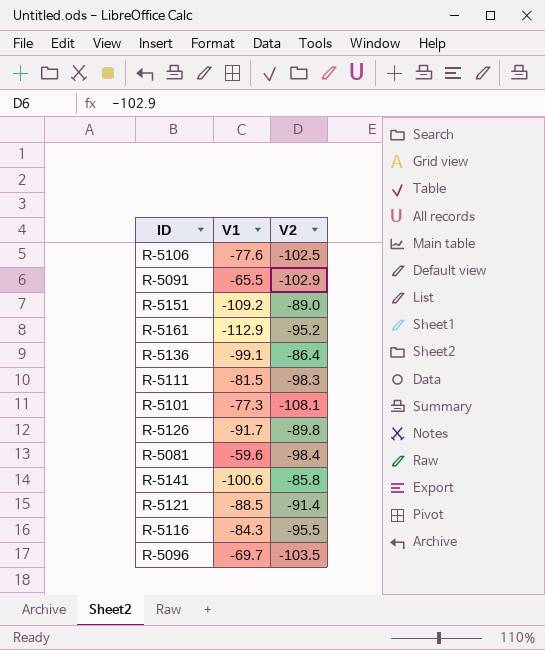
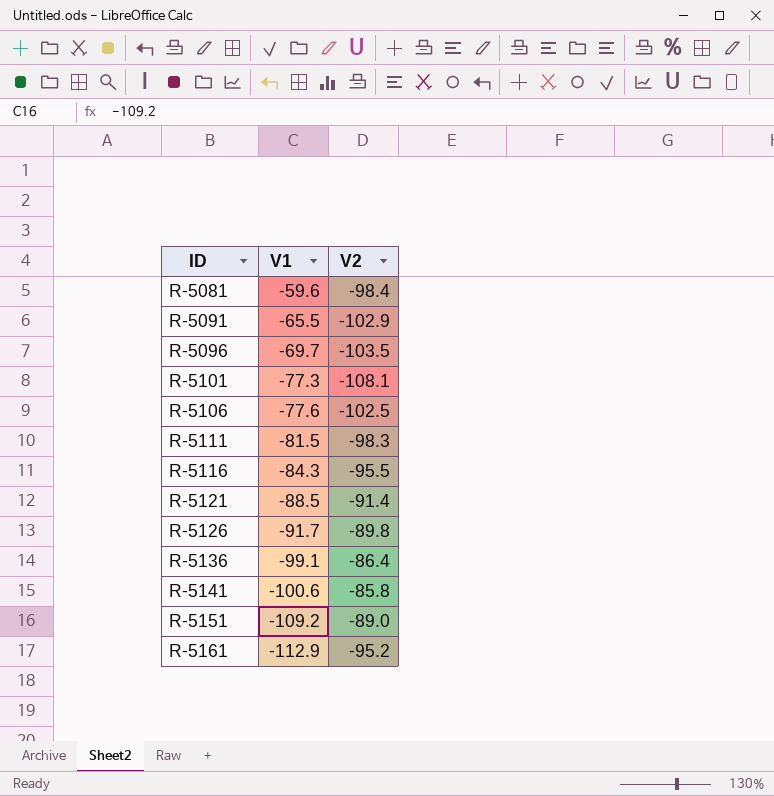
row order: none -> ID ascending

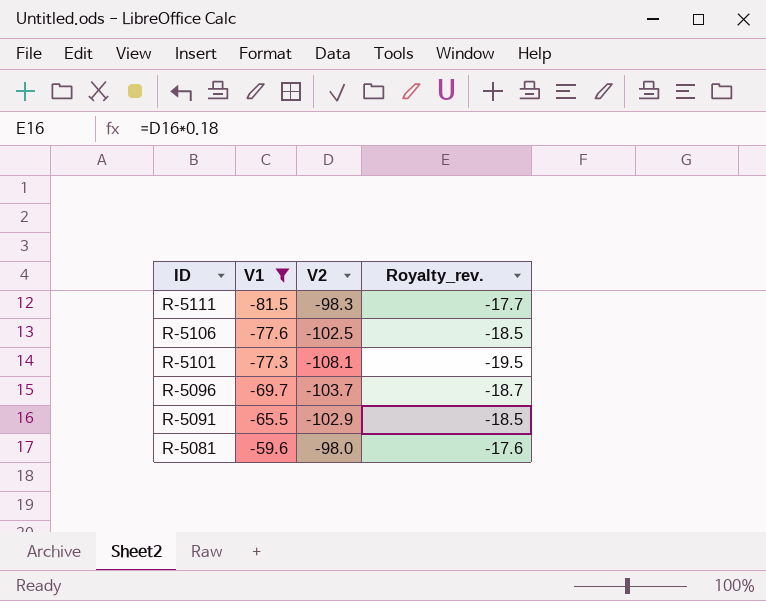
filter: none -> V1 >= -81.5
row order: ID ascending -> ID descending
column Royalty_rev. | formula: none -> [V2] * 0.18
R-5096 | V2: -103.5 -> -103.7
R-5081 | V2: -98.4 -> -98.0

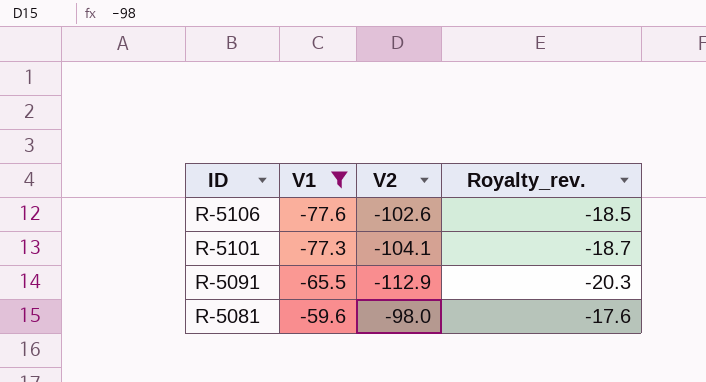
row R-5111: -81.5 | -98.3 | -17.7 -> none
row R-5096: -69.7 | -103.7 | -18.7 -> none
R-5106 | V2: -102.5 -> -102.6
R-5101 | V2: -108.1 -> -104.1
R-5101 | Royalty_rev.: -19.5 -> -18.7
R-5091 | V2: -102.9 -> -112.9
R-5091 | Royalty_rev.: -18.5 -> -20.3

